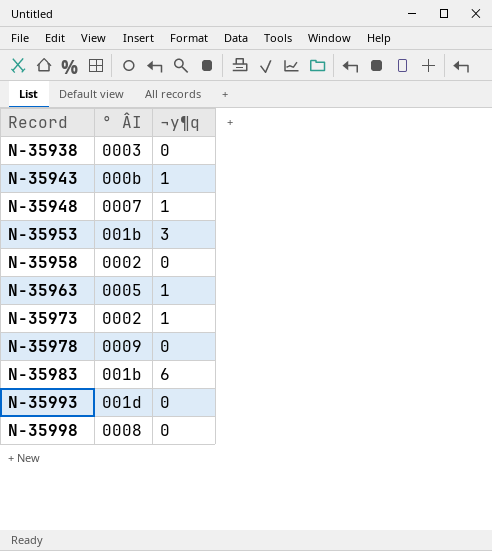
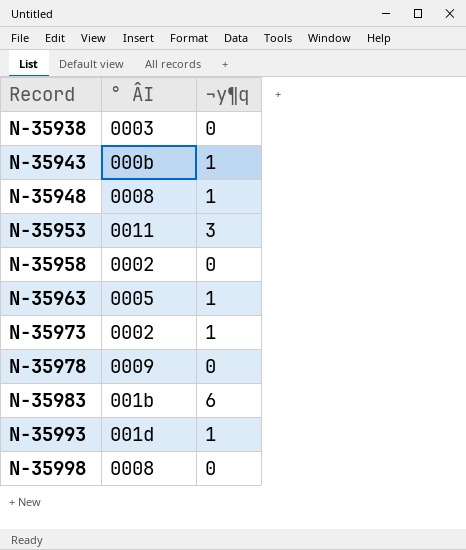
N-35948 | ° ÂI: 0007 -> 0008
N-35953 | ° ÂI: 001b -> 0011
N-35993 | ¬y¶q: 0 -> 1

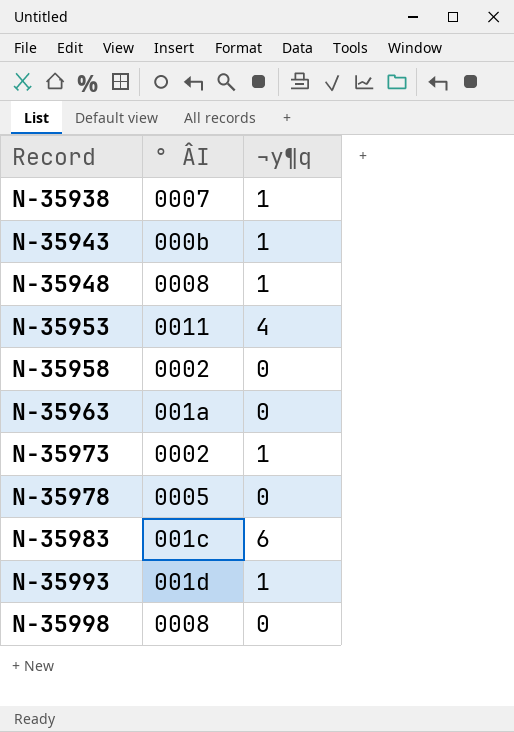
N-35938 | ° ÂI: 0003 -> 0007
N-35938 | ¬y¶q: 0 -> 1
N-35953 | ¬y¶q: 3 -> 4
N-35963 | ° ÂI: 0005 -> 001a
N-35963 | ¬y¶q: 1 -> 0
N-35978 | ° ÂI: 0009 -> 0005
N-35983 | ° ÂI: 001b -> 001c

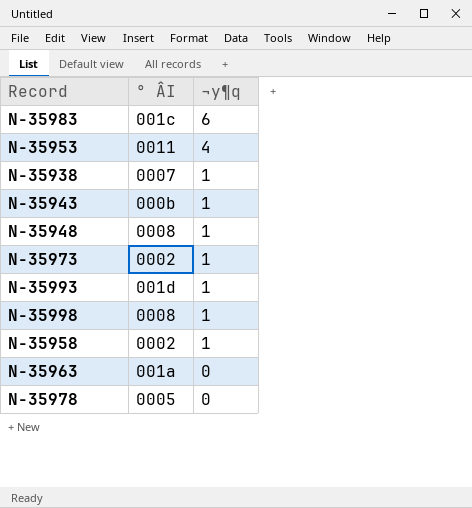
row order: Record ascending -> ¬y¶q descending
N-35998 | ¬y¶q: 0 -> 1
N-35958 | ¬y¶q: 0 -> 1

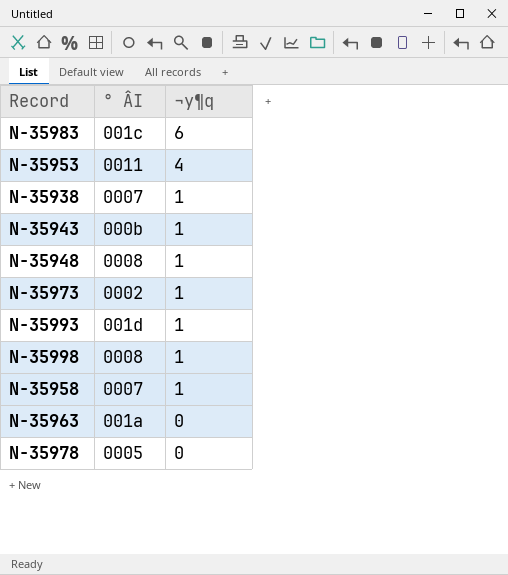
N-35958 | ° ÂI: 0002 -> 0007

